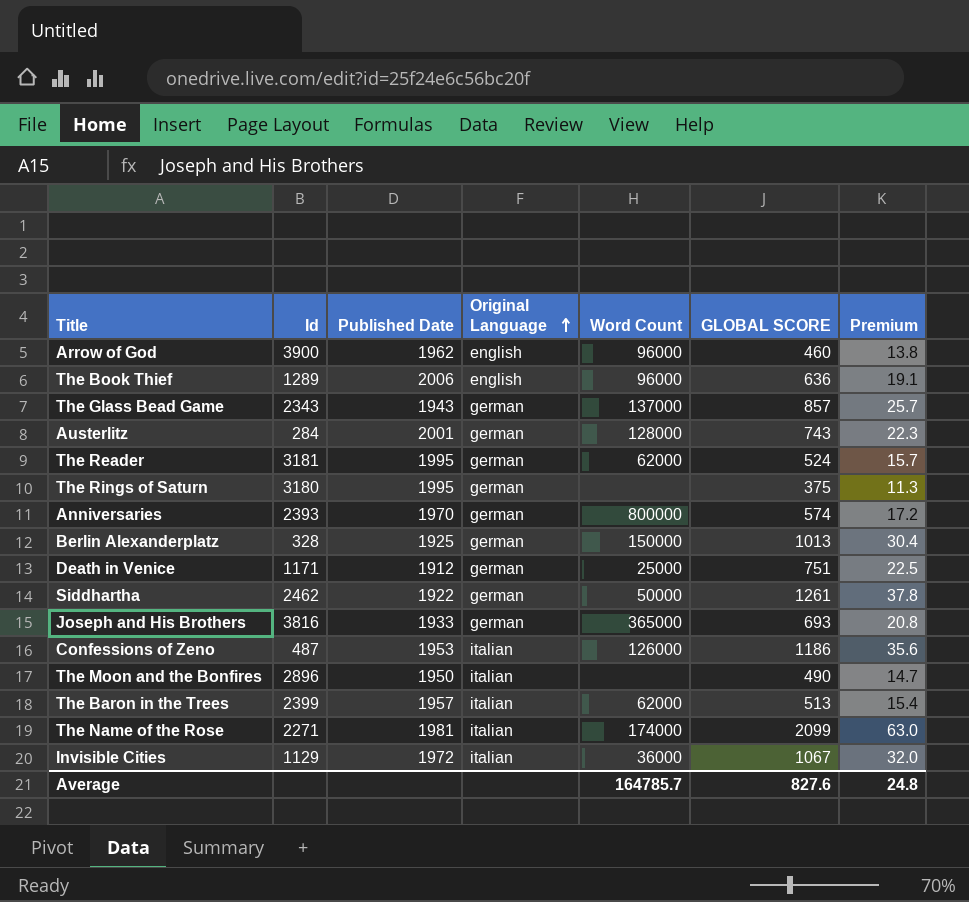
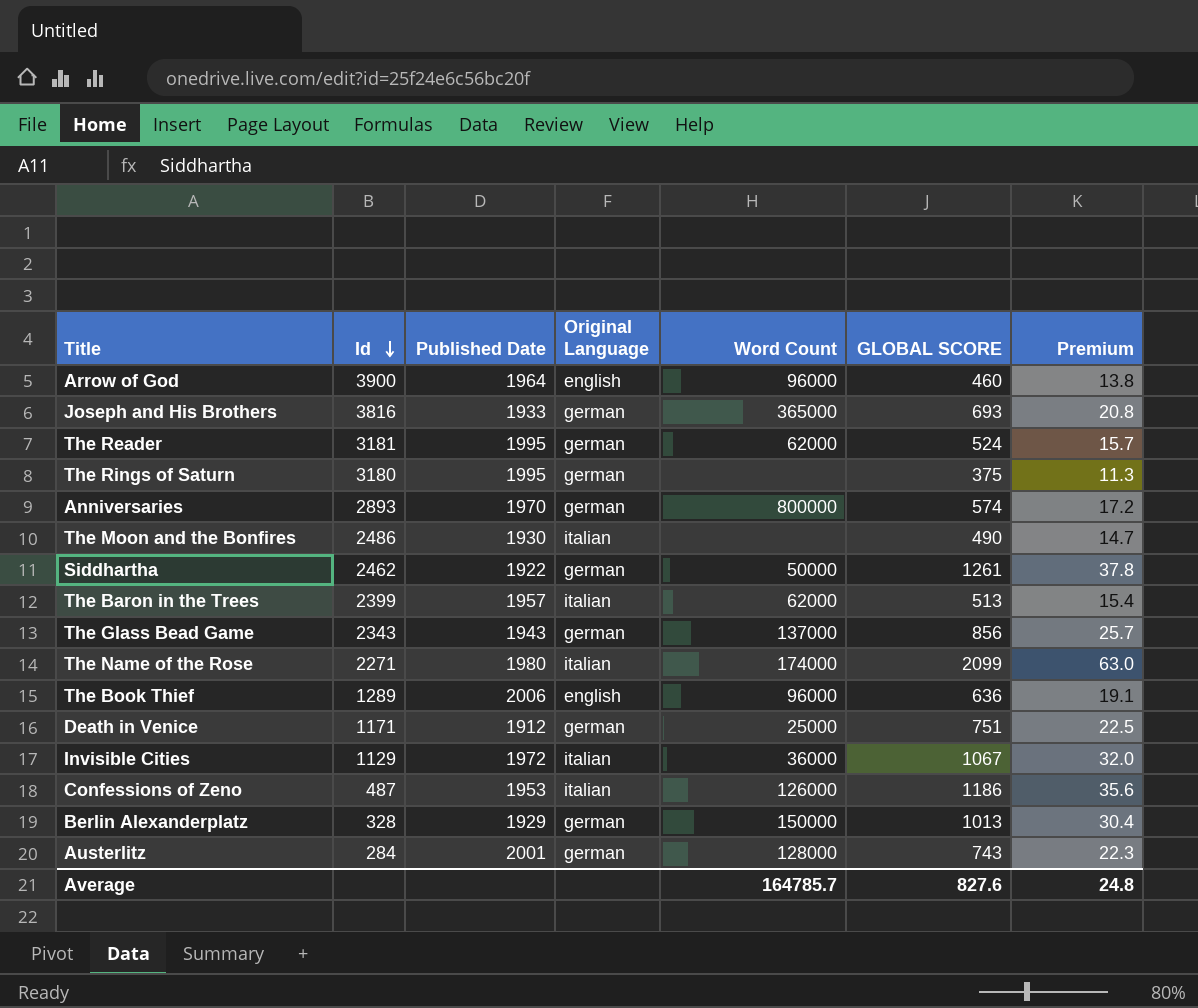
row order: Original Language ascending -> Id descending
Arrow of God | Published Date: 1962 -> 1964
Anniversaries | Id: 2393 -> 2893
The Moon and the Bonfires | Id: 2896 -> 2486
The Moon and the Bonfires | Published Date: 1950 -> 1930
The Glass Bead Game | GLOBAL SCORE: 857 -> 856
The Name of the Rose | Published Date: 1981 -> 1980
Berlin Alexanderplatz | Published Date: 1925 -> 1929

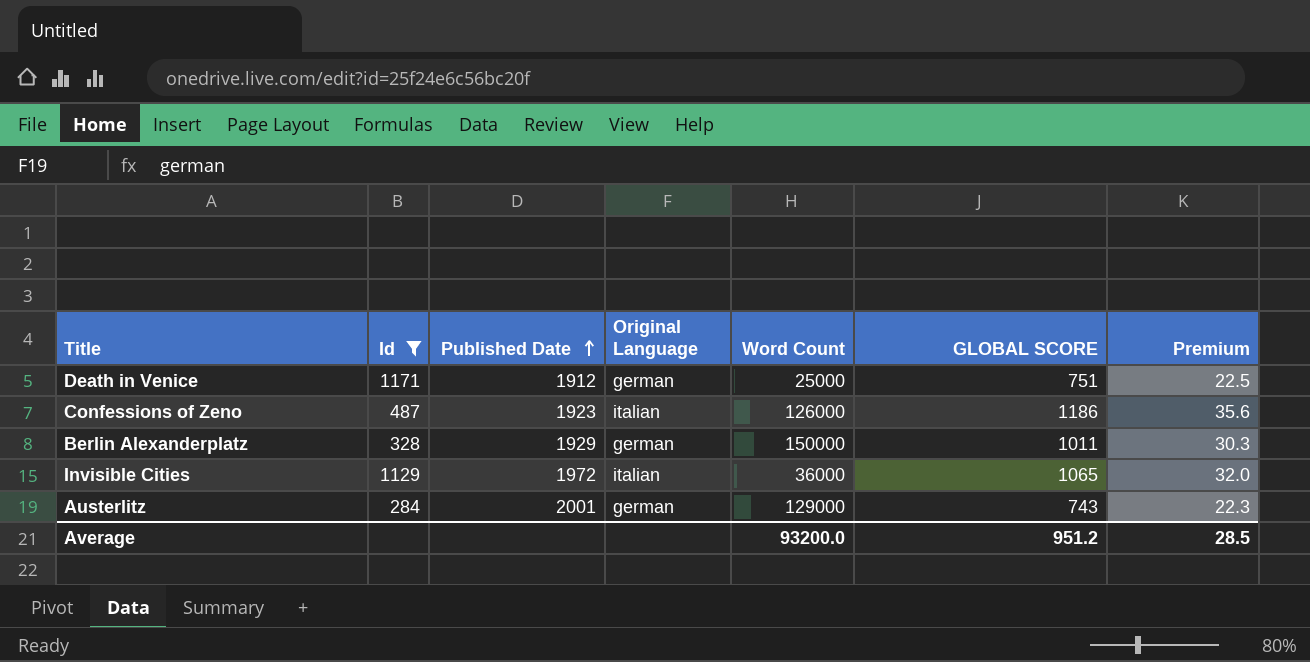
filter: none -> Id <= 1171
row order: Id descending -> Published Date ascending
Confessions of Zeno | Published Date: 1953 -> 1923
Berlin Alexanderplatz | GLOBAL SCORE: 1013 -> 1011
Berlin Alexanderplatz | Premium: 30.4 -> 30.3
Invisible Cities | GLOBAL SCORE: 1067 -> 1065
Austerlitz | Word Count: 128000 -> 129000
Average | Word Count: 164785.7 -> 93200.0
Average | GLOBAL SCORE: 827.6 -> 951.2
Average | Premium: 24.8 -> 28.5

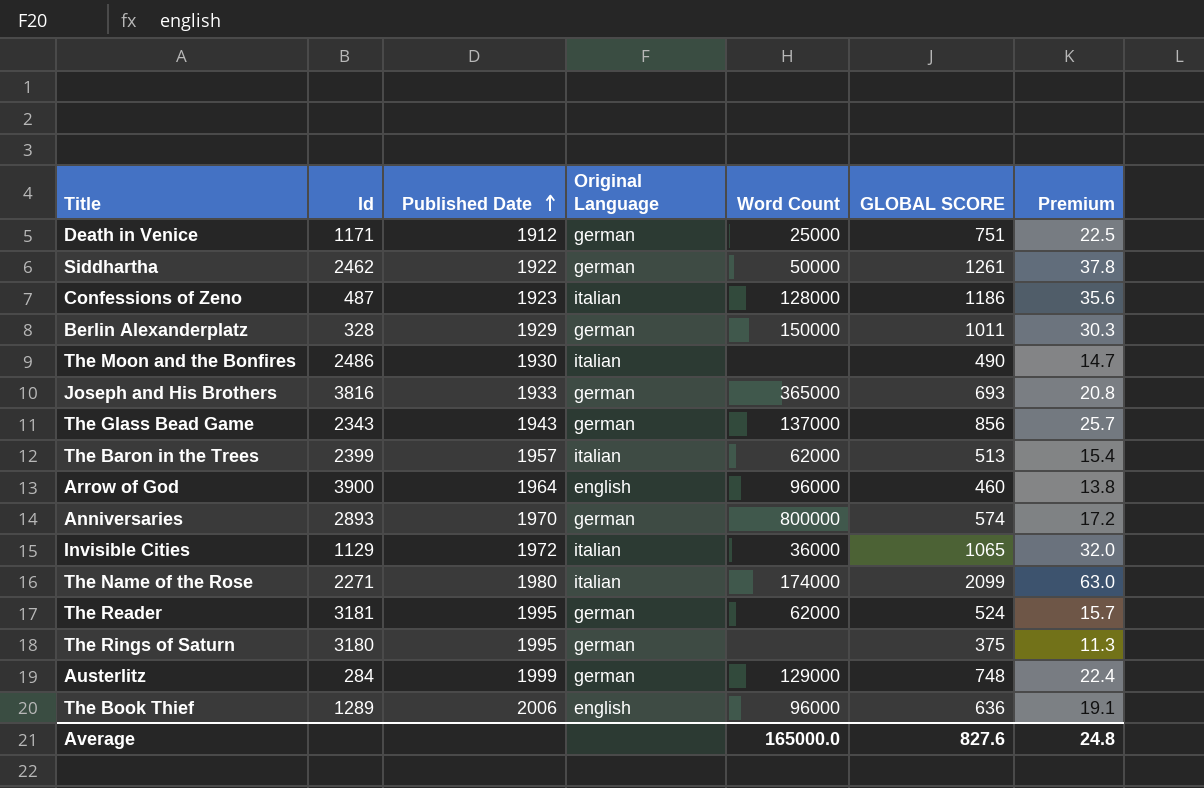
filter: Id <= 1171 -> none
Confessions of Zeno | Word Count: 126000 -> 128000
Austerlitz | Published Date: 2001 -> 1999
Austerlitz | GLOBAL SCORE: 743 -> 748
Austerlitz | Premium: 22.3 -> 22.4
Average | Word Count: 93200.0 -> 165000.0
Average | GLOBAL SCORE: 951.2 -> 827.6
Average | Premium: 28.5 -> 24.8

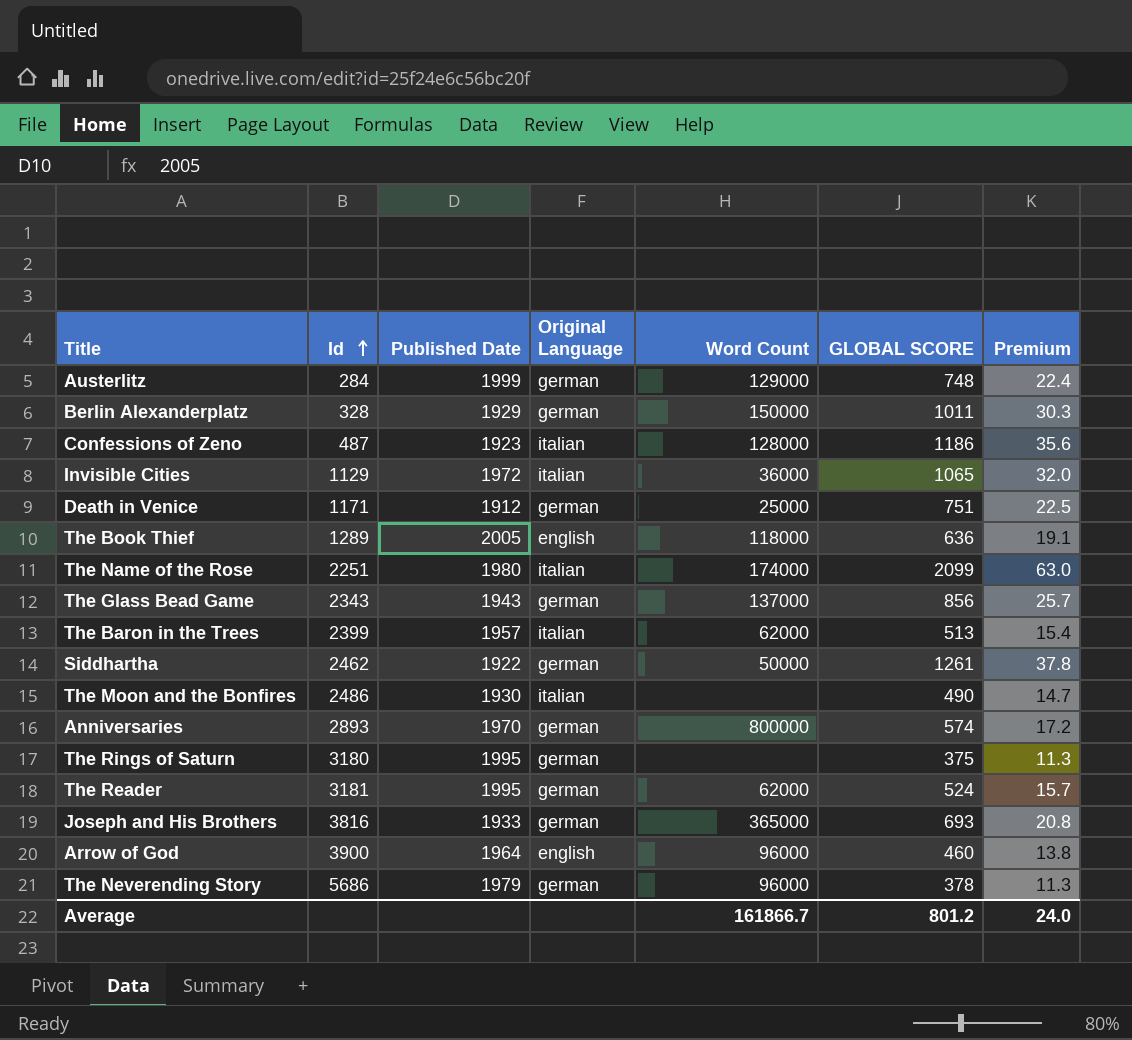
row order: Published Date ascending -> Id ascending
The Book Thief | Published Date: 2006 -> 2005
The Book Thief | Word Count: 96000 -> 118000
The Name of the Rose | Id: 2271 -> 2251
row The Neverending Story: none -> 5686 | 1979 | german | 96000 | 378 | 11.3
Average | Word Count: 165000.0 -> 161866.7
Average | GLOBAL SCORE: 827.6 -> 801.2
Average | Premium: 24.8 -> 24.0

